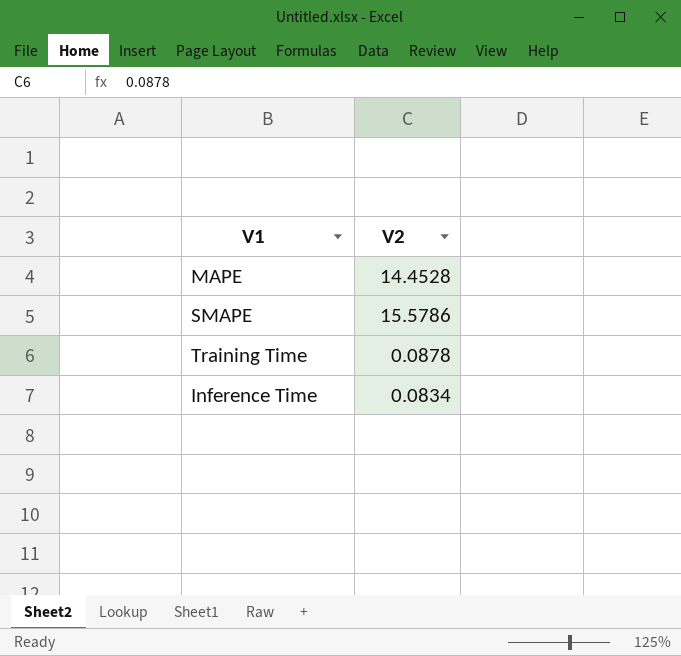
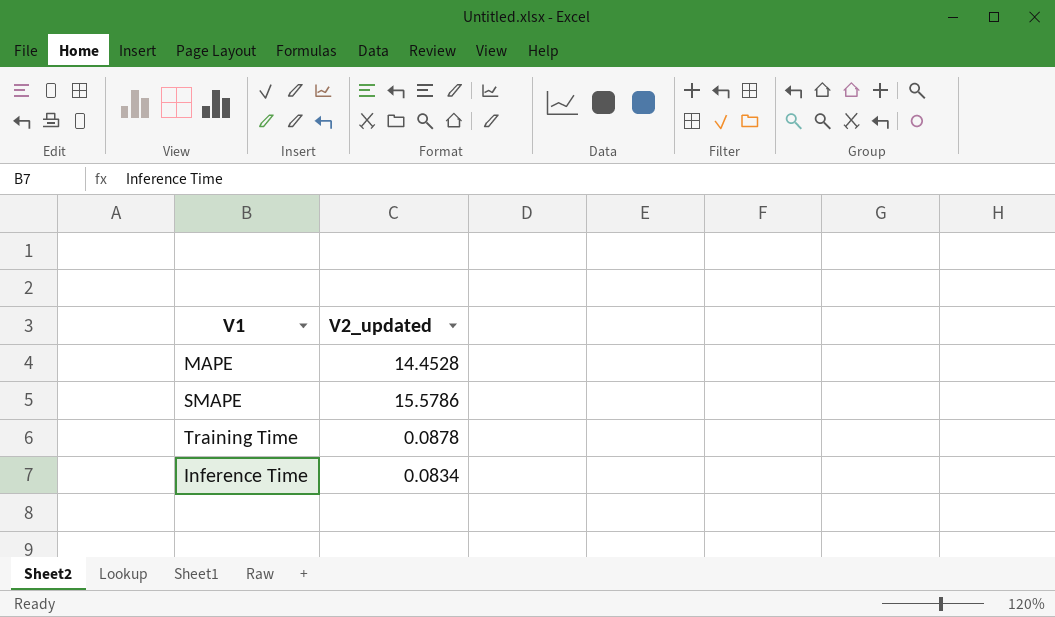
column name: V2 -> V2_updated

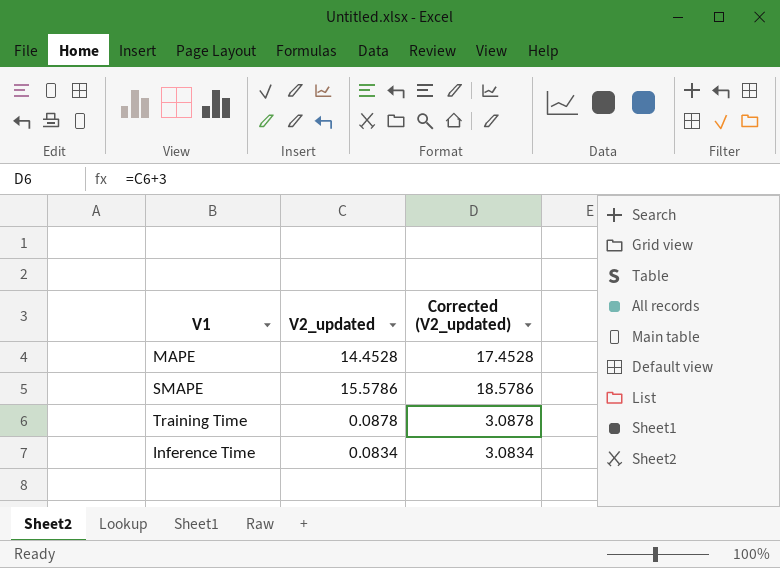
column Corrected (V2_updated) | formula: none -> [V2_updated] + 3

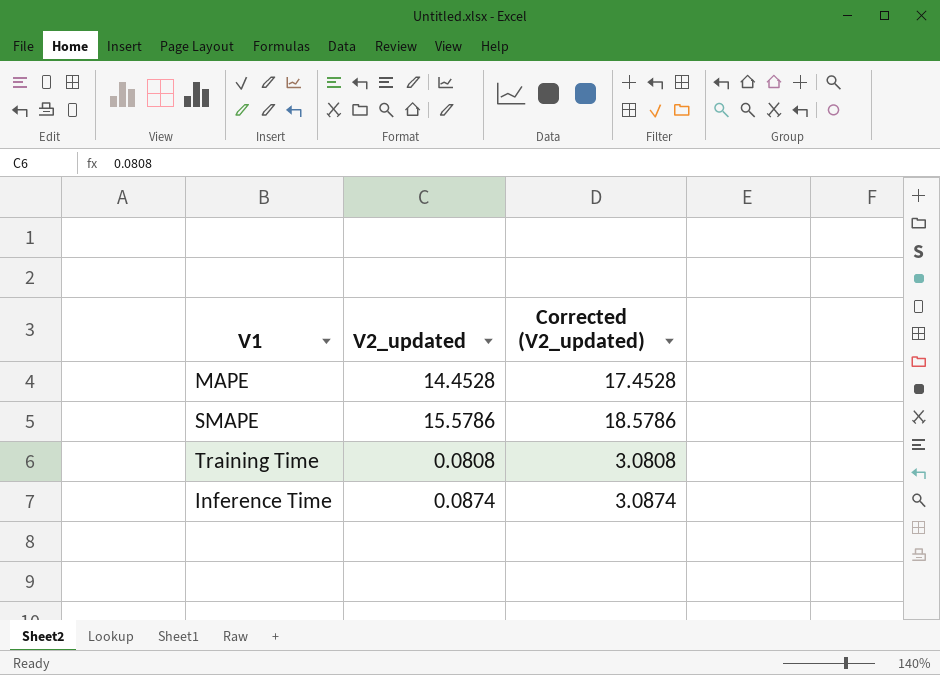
Training Time | V2_updated: 0.0878 -> 0.0808
Training Time | Corrected (V2_updated): 3.0878 -> 3.0808
Inference Time | V2_updated: 0.0834 -> 0.0874
Inference Time | Corrected (V2_updated): 3.0834 -> 3.0874

